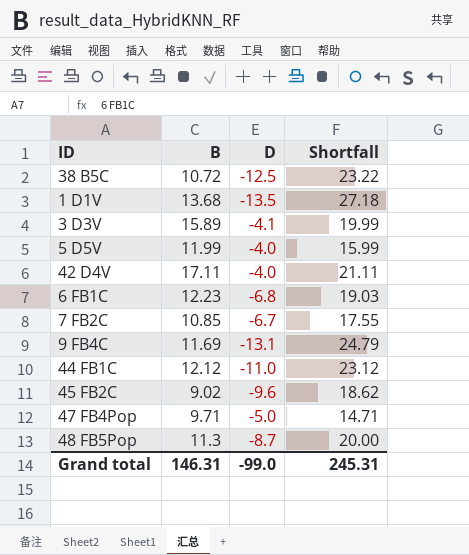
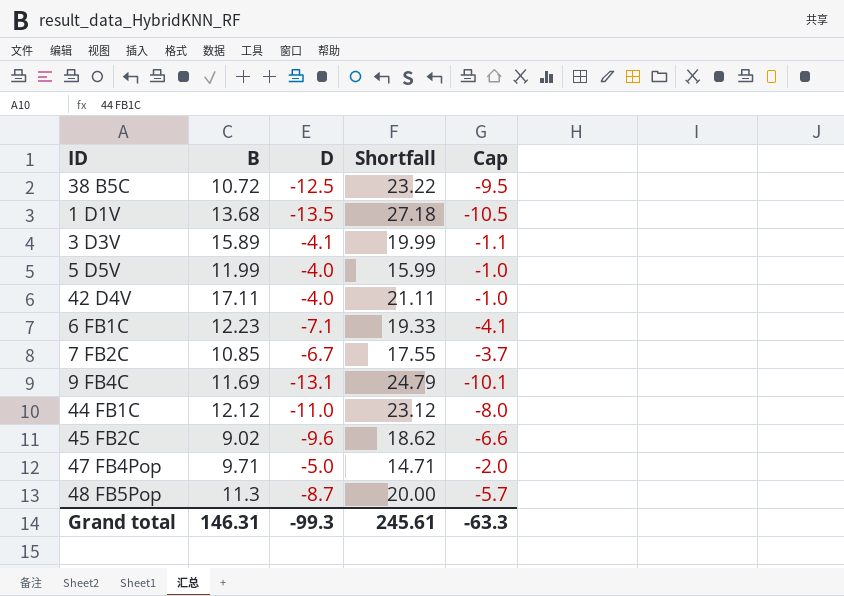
column Cap | formula: none -> [D] + 3
6 FB1C | D: -6.8 -> -7.1
6 FB1C | Shortfall: 19.03 -> 19.33
Grand total | D: -99.0 -> -99.3
Grand total | Shortfall: 245.31 -> 245.61

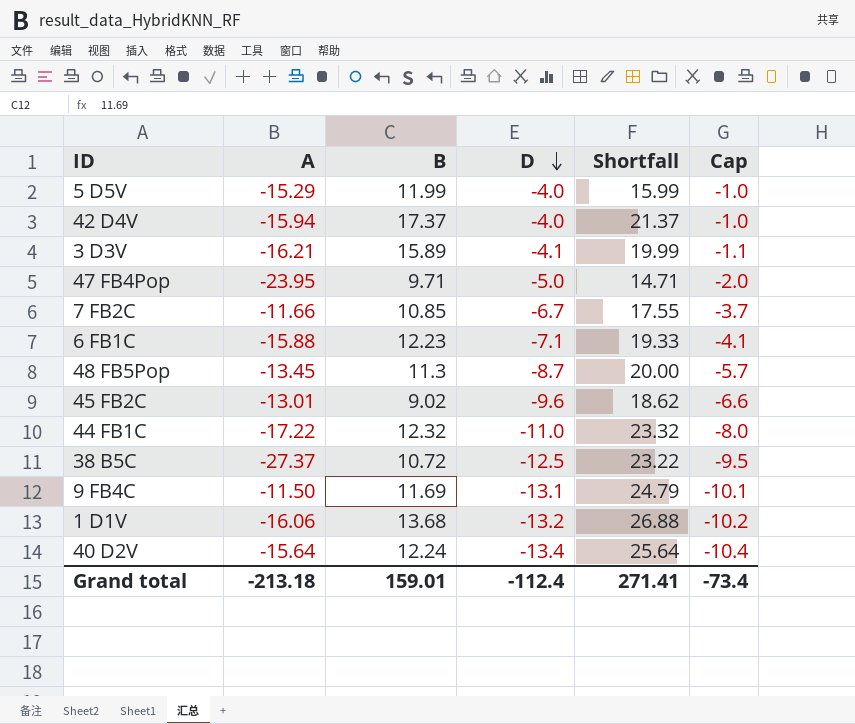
row order: none -> D descending
column A | position: none -> 2
42 D4V | B: 17.11 -> 17.37
42 D4V | Shortfall: 21.11 -> 21.37
44 FB1C | B: 12.12 -> 12.32
44 FB1C | Shortfall: 23.12 -> 23.32
1 D1V | D: -13.5 -> -13.2
1 D1V | Shortfall: 27.18 -> 26.88
1 D1V | Cap: -10.5 -> -10.2
row 40 D2V: none -> -15.64 | 12.24 | -13.4 | 25.64 | -10.4
Grand total | B: 146.31 -> 159.01
Grand total | D: -99.3 -> -112.4
Grand total | Shortfall: 245.61 -> 271.41
Grand total | Cap: -63.3 -> -73.4

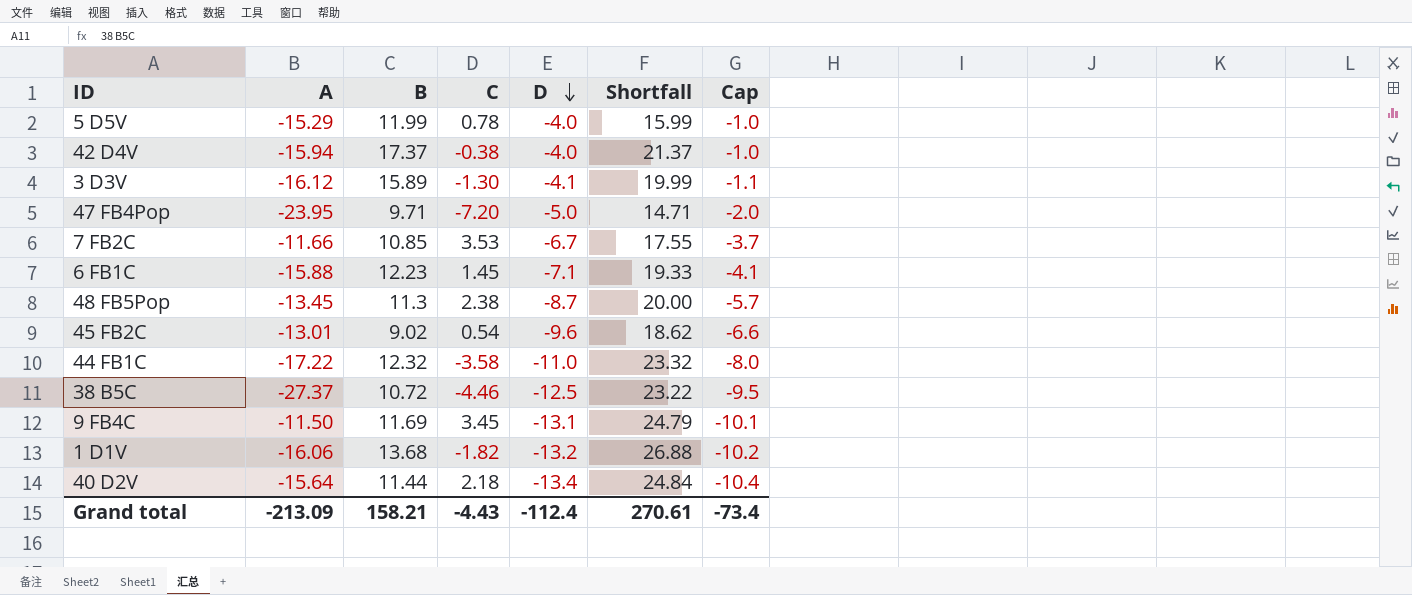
column C | position: none -> 4
3 D3V | A: -16.21 -> -16.12
40 D2V | B: 12.24 -> 11.44
40 D2V | Shortfall: 25.64 -> 24.84
Grand total | A: -213.18 -> -213.09
Grand total | B: 159.01 -> 158.21
Grand total | Shortfall: 271.41 -> 270.61

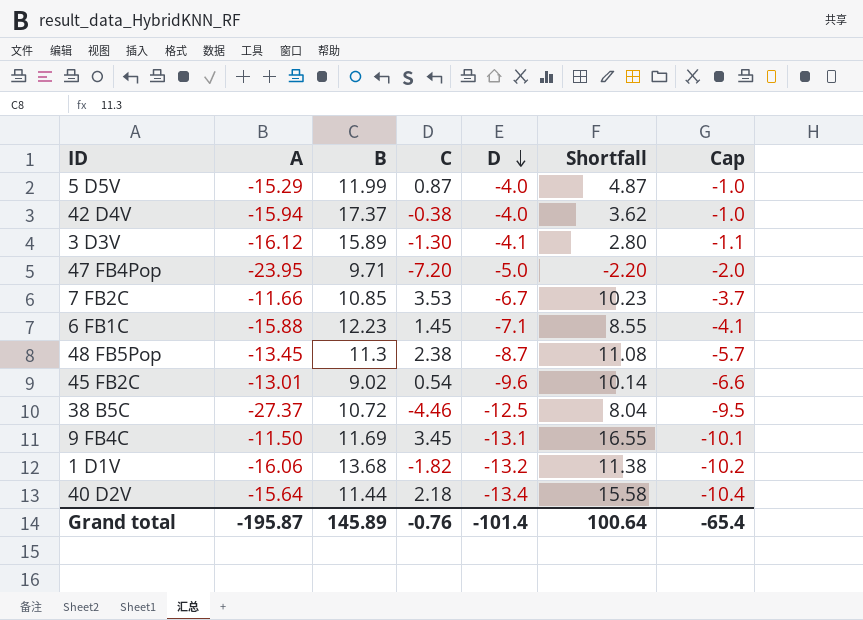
column Shortfall | formula: [B] - [D] -> [C] - [D]
row 44 FB1C: -17.22 | 12.32 | -3.58 | -11.0 | 23.32 | -8.0 -> none
5 D5V | C: 0.78 -> 0.87
Grand total | A: -213.09 -> -195.87
Grand total | B: 158.21 -> 145.89
Grand total | C: -4.43 -> -0.76
Grand total | D: -112.4 -> -101.4
Grand total | Shortfall: 270.61 -> 100.64
Grand total | Cap: -73.4 -> -65.4

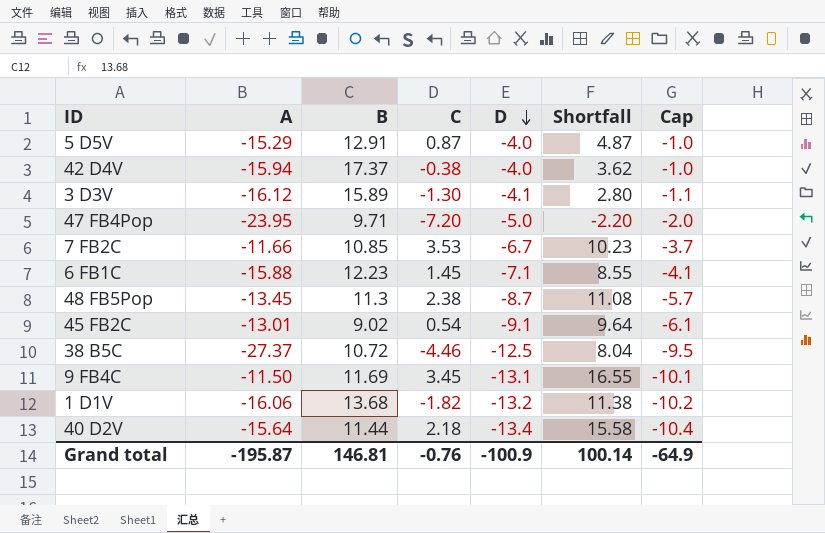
5 D5V | B: 11.99 -> 12.91
45 FB2C | D: -9.6 -> -9.1
45 FB2C | Shortfall: 10.14 -> 9.64
45 FB2C | Cap: -6.6 -> -6.1
Grand total | B: 145.89 -> 146.81
Grand total | D: -101.4 -> -100.9
Grand total | Shortfall: 100.64 -> 100.14
Grand total | Cap: -65.4 -> -64.9

